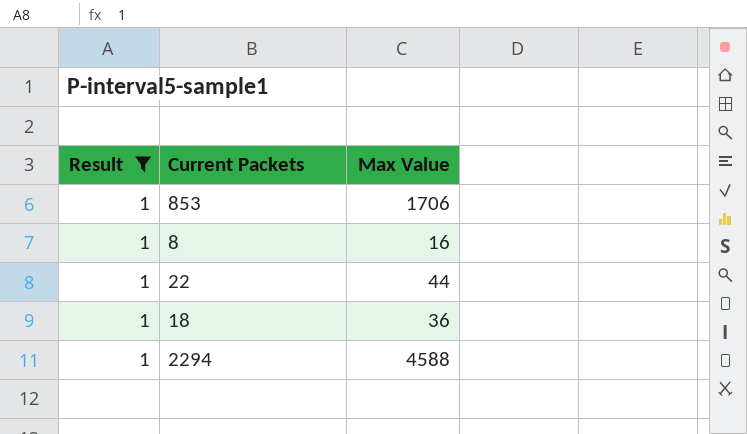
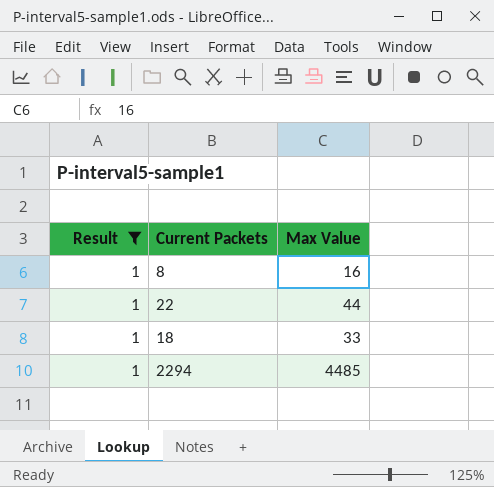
row 853: 1 | 1706 -> none
18 | Max Value: 36 -> 33
2294 | Max Value: 4588 -> 4485

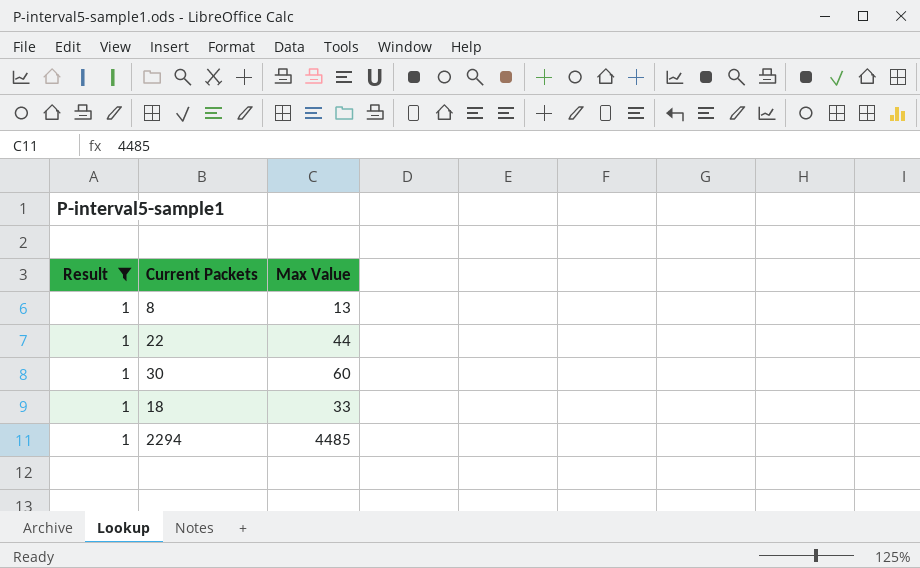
8 | Max Value: 16 -> 13
row 30: none -> 1 | 60

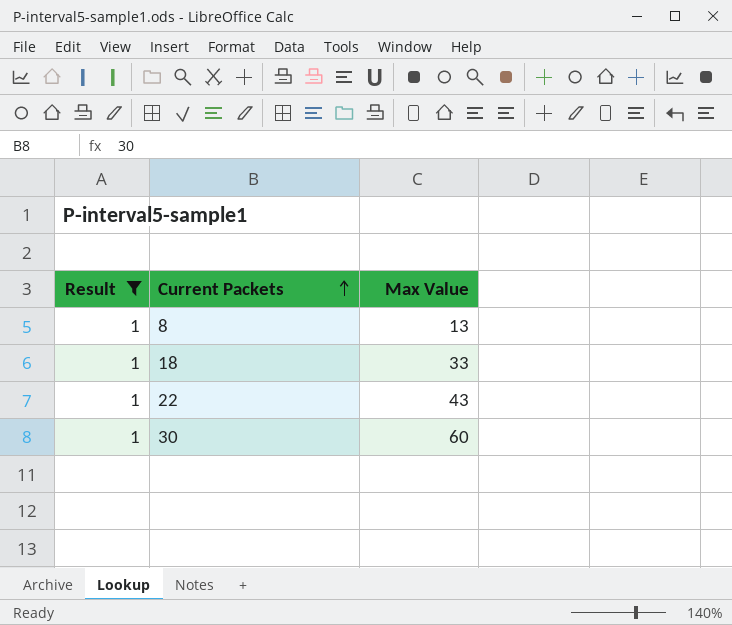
row order: none -> Current Packets ascending
row 2294: 1 | 4485 -> none
22 | Max Value: 44 -> 43

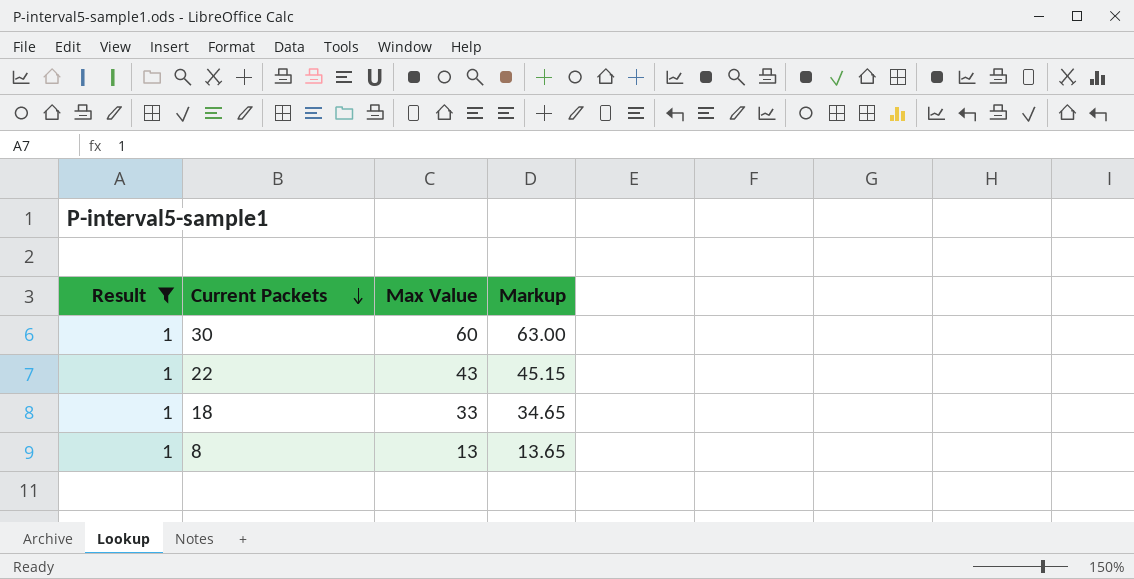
row order: Current Packets ascending -> Current Packets descending
column Markup | formula: none -> [Max Value] * 1.05

